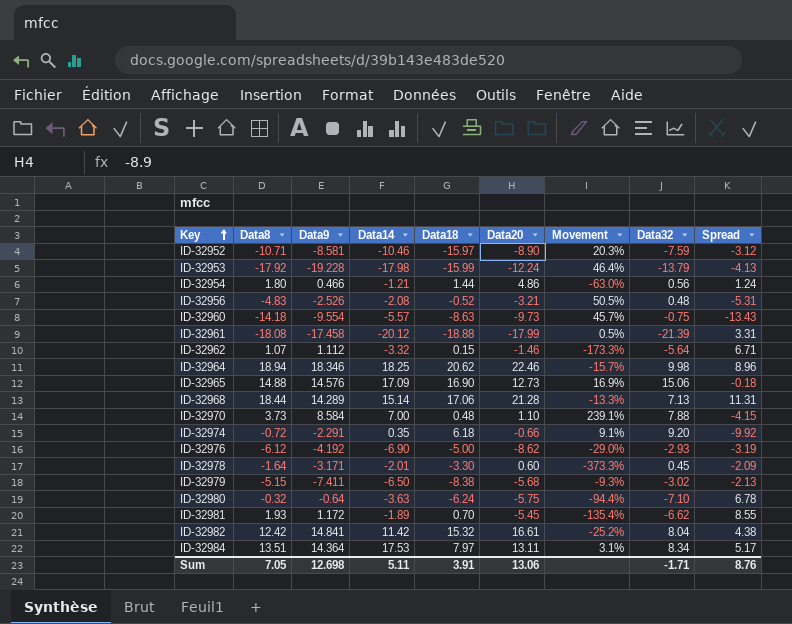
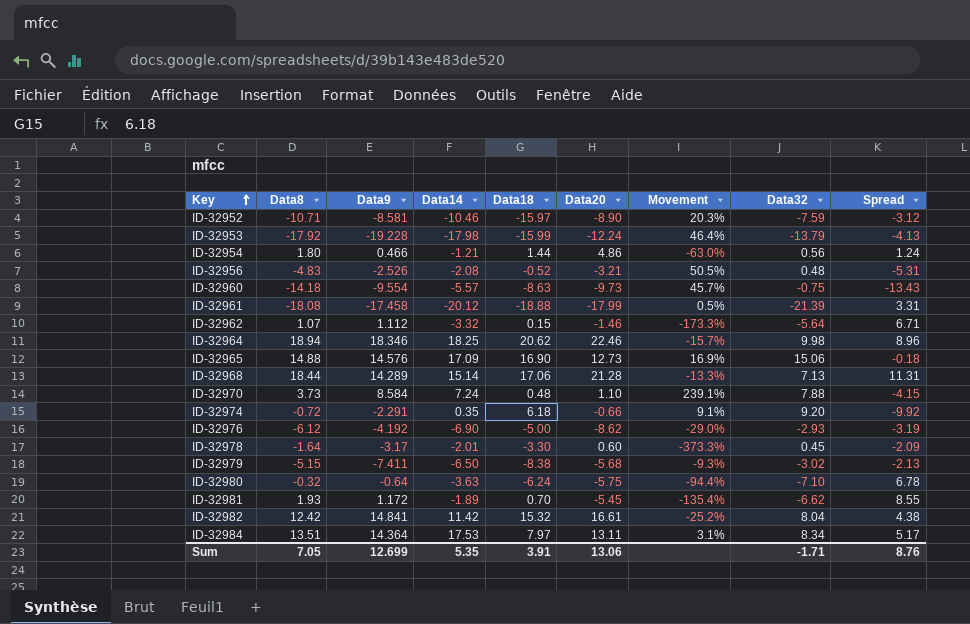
ID-32970 | Data14: 7.00 -> 7.24
ID-32978 | Data9: -3.171 -> -3.17
Sum | Data9: 12.698 -> 12.699
Sum | Data14: 5.11 -> 5.35

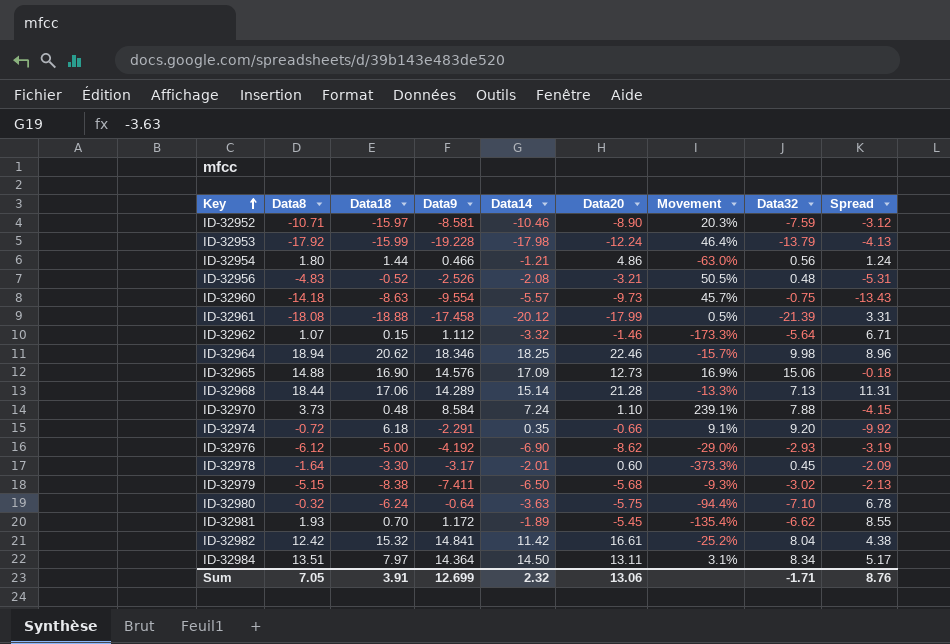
column Data18 | position: 5 -> 3
ID-32984 | Data14: 17.53 -> 14.50
Sum | Data14: 5.35 -> 2.32

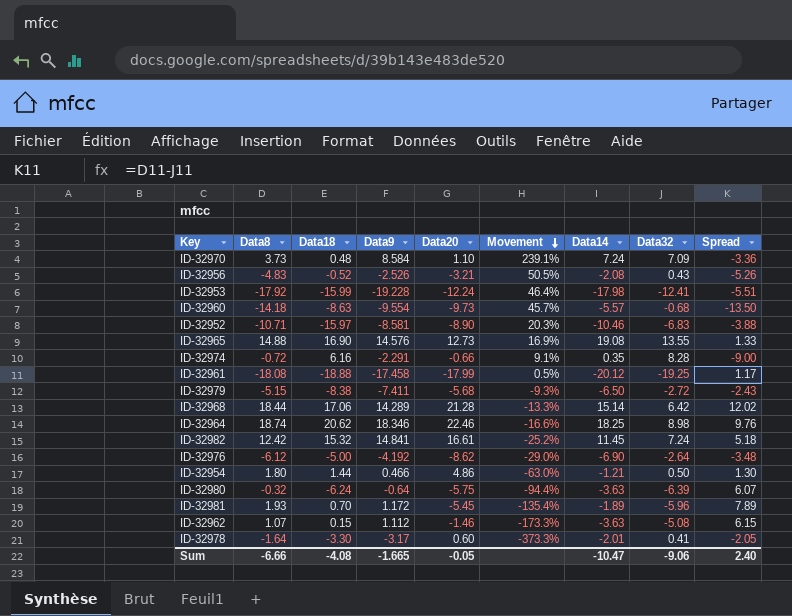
row order: Key ascending -> Movement descending
column Data14 | position: 5 -> 7
row ID-32984: 13.51 | 7.97 | 14.364 | 14.50 | 13.11 | 3.1% | 8.34 | 5.17 -> none
ID-32970 | Data32: 7.88 -> 7.09
ID-32970 | Spread: -4.15 -> -3.36
ID-32956 | Data32: 0.48 -> 0.43
ID-32956 | Spread: -5.31 -> -5.26
ID-32953 | Data32: -13.79 -> -12.41
ID-32953 | Spread: -4.13 -> -5.51
ID-32960 | Data32: -0.75 -> -0.68
ID-32960 | Spread: -13.43 -> -13.50
ID-32952 | Data32: -7.59 -> -6.83
ID-32952 | Spread: -3.12 -> -3.88
ID-32965 | Data14: 17.09 -> 19.08
ID-32965 | Data32: 15.06 -> 13.55
ID-32965 | Spread: -0.18 -> 1.33
ID-32974 | Data18: 6.18 -> 6.16
ID-32974 | Data32: 9.20 -> 8.28
ID-32974 | Spread: -9.92 -> -9.00
ID-32961 | Data32: -21.39 -> -19.25
ID-32961 | Spread: 3.31 -> 1.17
ID-32979 | Data32: -3.02 -> -2.72
ID-32979 | Spread: -2.13 -> -2.43
ID-32968 | Data32: 7.13 -> 6.42
ID-32968 | Spread: 11.31 -> 12.02
ID-32964 | Data8: 18.94 -> 18.74
ID-32964 | Movement: -15.7% -> -16.6%
ID-32964 | Data32: 9.98 -> 8.98
ID-32964 | Spread: 8.96 -> 9.76
ID-32982 | Data14: 11.42 -> 11.45
ID-32982 | Data32: 8.04 -> 7.24
ID-32982 | Spread: 4.38 -> 5.18
ID-32976 | Data32: -2.93 -> -2.64
ID-32976 | Spread: -3.19 -> -3.48
ID-32954 | Data32: 0.56 -> 0.50
ID-32954 | Spread: 1.24 -> 1.30
ID-32980 | Data32: -7.10 -> -6.39
ID-32980 | Spread: 6.78 -> 6.07
ID-32981 | Data32: -6.62 -> -5.96
ID-32981 | Spread: 8.55 -> 7.89
ID-32962 | Data14: -3.32 -> -3.63
ID-32962 | Data32: -5.64 -> -5.08
ID-32962 | Spread: 6.71 -> 6.15
ID-32978 | Data32: 0.45 -> 0.41
ID-32978 | Spread: -2.09 -> -2.05
Sum | Data8: 7.05 -> -6.66
Sum | Data18: 3.91 -> -4.08
Sum | Data9: 12.699 -> -1.665
Sum | Data20: 13.06 -> -0.05
Sum | Data14: 2.32 -> -10.47
Sum | Data32: -1.71 -> -9.06
Sum | Spread: 8.76 -> 2.40

